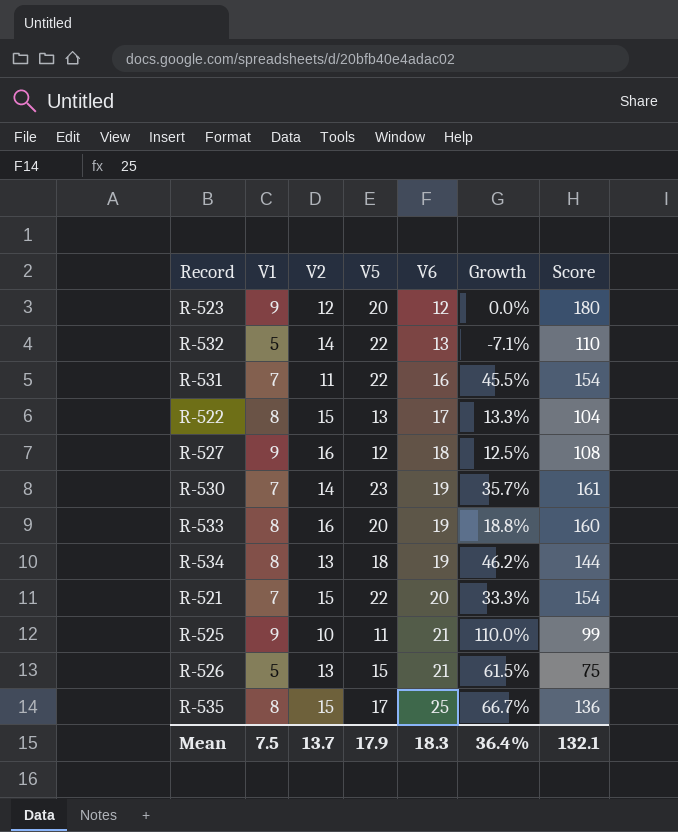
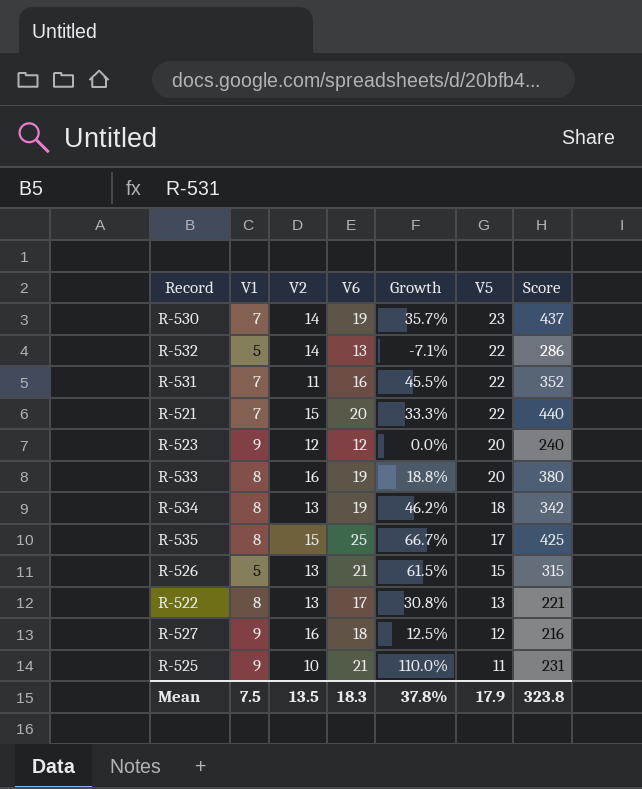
row order: V6 ascending -> V5 descending
column V5 | position: 4 -> 6
column Score | formula: [V1] * [V5] -> [V6] * [V5]
R-522 | V2: 15 -> 13
R-522 | Growth: 13.3% -> 30.8%
Mean | V2: 13.7 -> 13.5
Mean | Growth: 36.4% -> 37.8%
Mean | Score: 132.1 -> 323.8

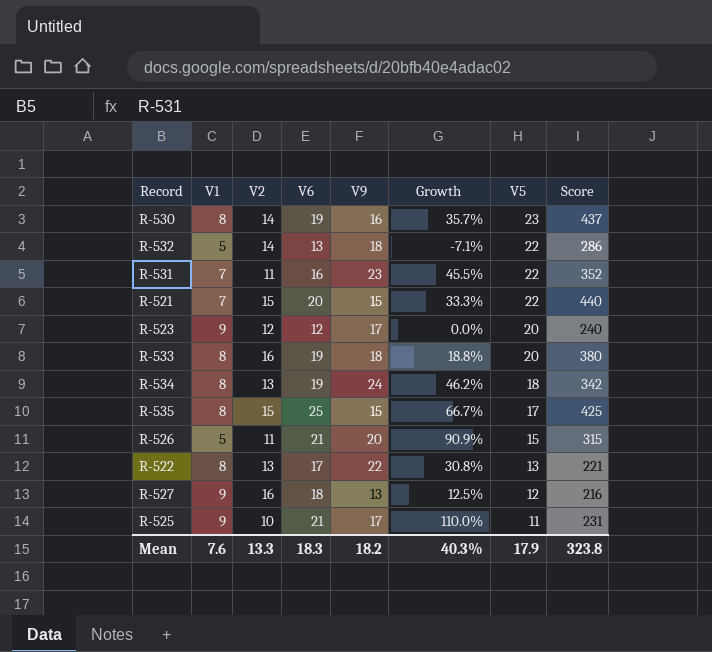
column V9 | position: none -> 5
R-530 | V1: 7 -> 8
R-526 | V2: 13 -> 11
R-526 | Growth: 61.5% -> 90.9%
Mean | V1: 7.5 -> 7.6
Mean | V2: 13.5 -> 13.3
Mean | Growth: 37.8% -> 40.3%

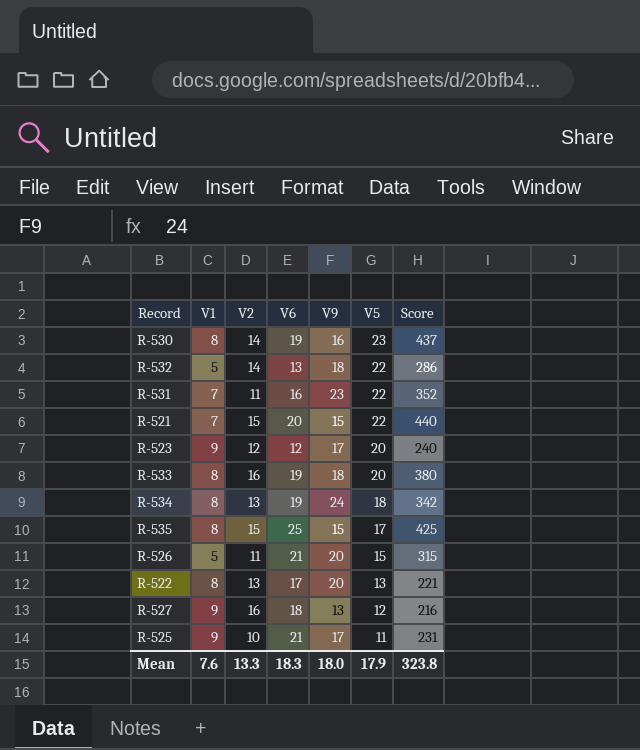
column Growth | formula: ([V6] - [V2]) / [V2] -> none
R-522 | V9: 22 -> 20
Mean | V9: 18.2 -> 18.0

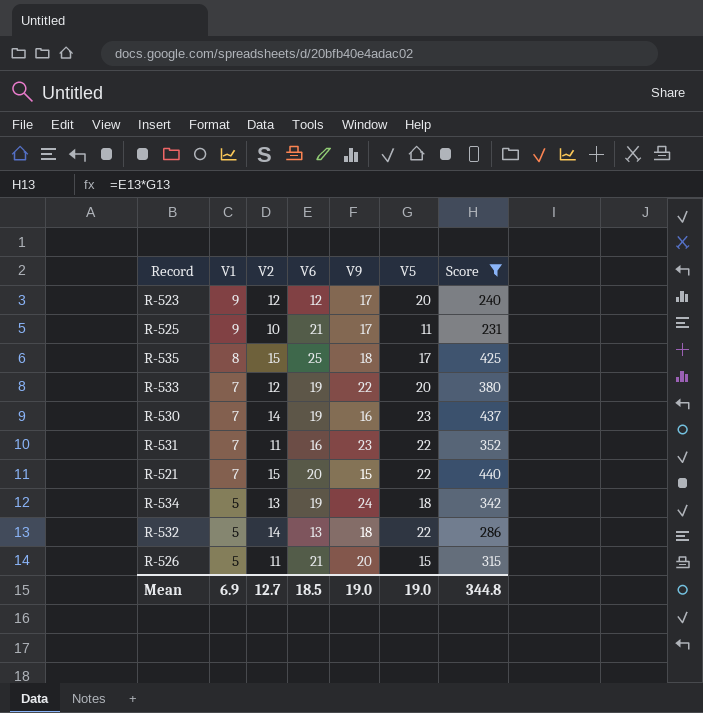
filter: none -> Score >= 231
row order: V5 descending -> V1 descending
R-535 | V9: 15 -> 18
R-533 | V1: 8 -> 7
R-533 | V2: 16 -> 12
R-533 | V9: 18 -> 22
R-530 | V1: 8 -> 7
R-534 | V1: 8 -> 5
Mean | V1: 7.6 -> 6.9
Mean | V2: 13.3 -> 12.7
Mean | V6: 18.3 -> 18.5
Mean | V9: 18.0 -> 19.0
Mean | V5: 17.9 -> 19.0
Mean | Score: 323.8 -> 344.8

